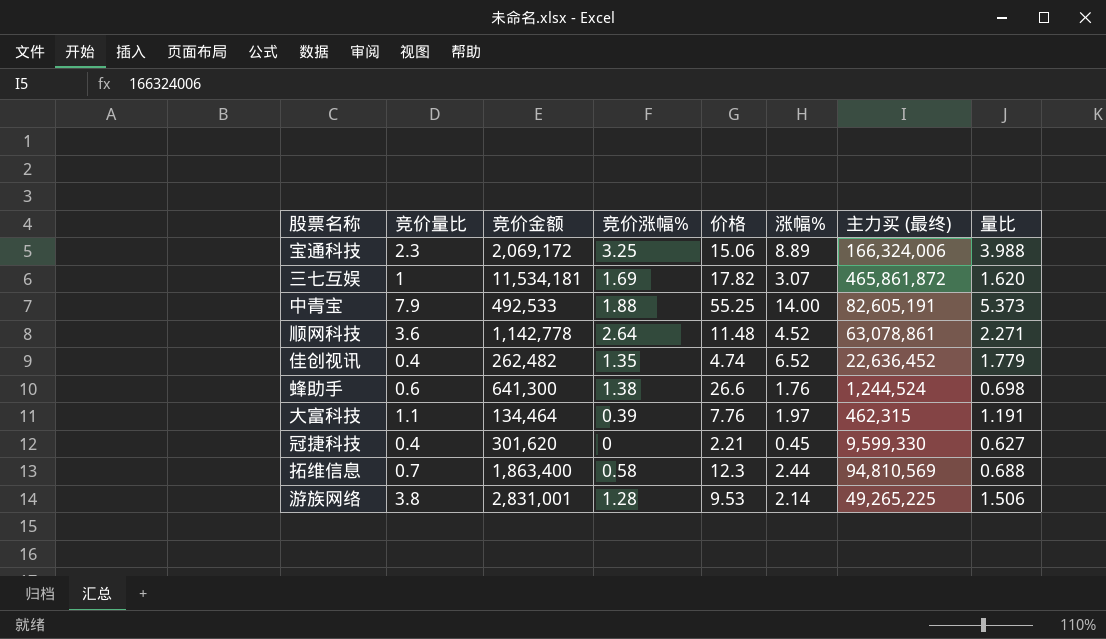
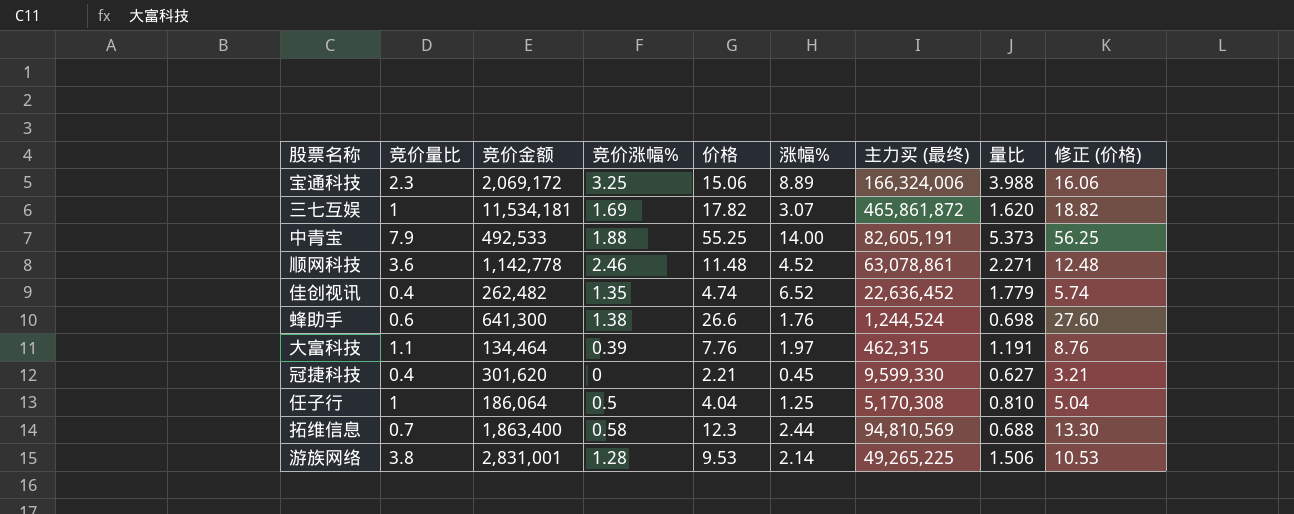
column 修正 (价格) | formula: none -> [价格] + 1
顺网科技 | 竞价涨幅%: 2.64 -> 2.46
row 任子行: none -> 1 | 186,064 | 0.5 | 4.04 | 1.25 | 5,170,308 | 0.810 | 5.04

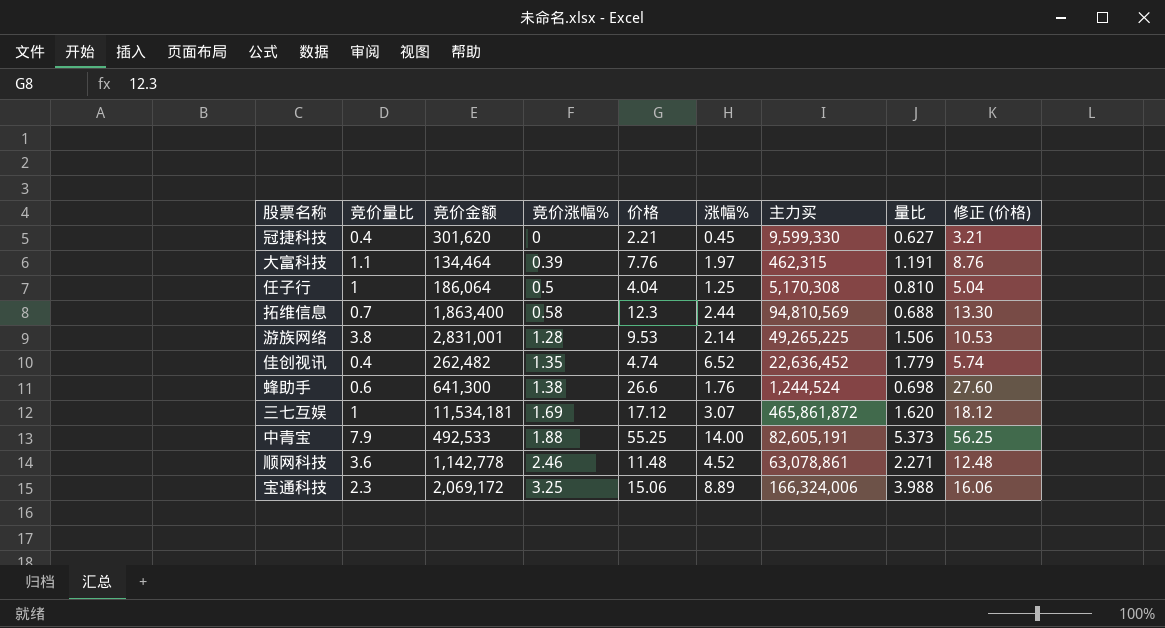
row order: none -> 竞价涨幅% ascending
column name: 主力买 (最终) -> 主力买
三七互娱 | 价格: 17.82 -> 17.12
三七互娱 | 修正 (价格): 18.82 -> 18.12

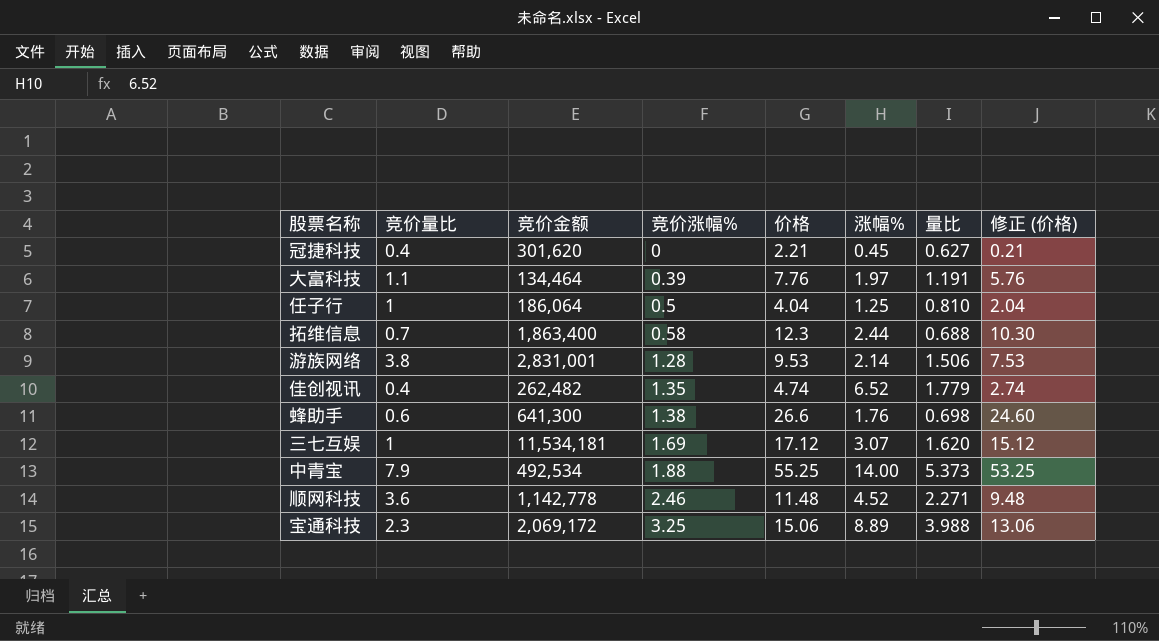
column 主力买 | position: 7 -> none
column 修正 (价格) | formula: [价格] + 1 -> [价格] - 2
中青宝 | 竞价金额: 492,533 -> 492,534

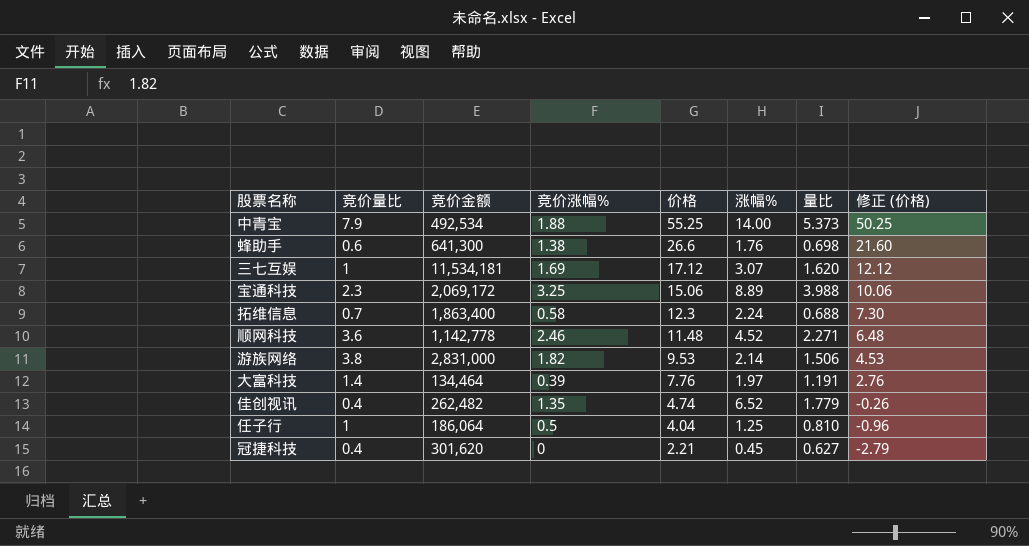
row order: 竞价涨幅% ascending -> 价格 descending
column 修正 (价格) | formula: [价格] - 2 -> [价格] - 5
拓维信息 | 涨幅%: 2.44 -> 2.24
游族网络 | 竞价金额: 2,831,001 -> 2,831,000
游族网络 | 竞价涨幅%: 1.28 -> 1.82
大富科技 | 竞价量比: 1.1 -> 1.4

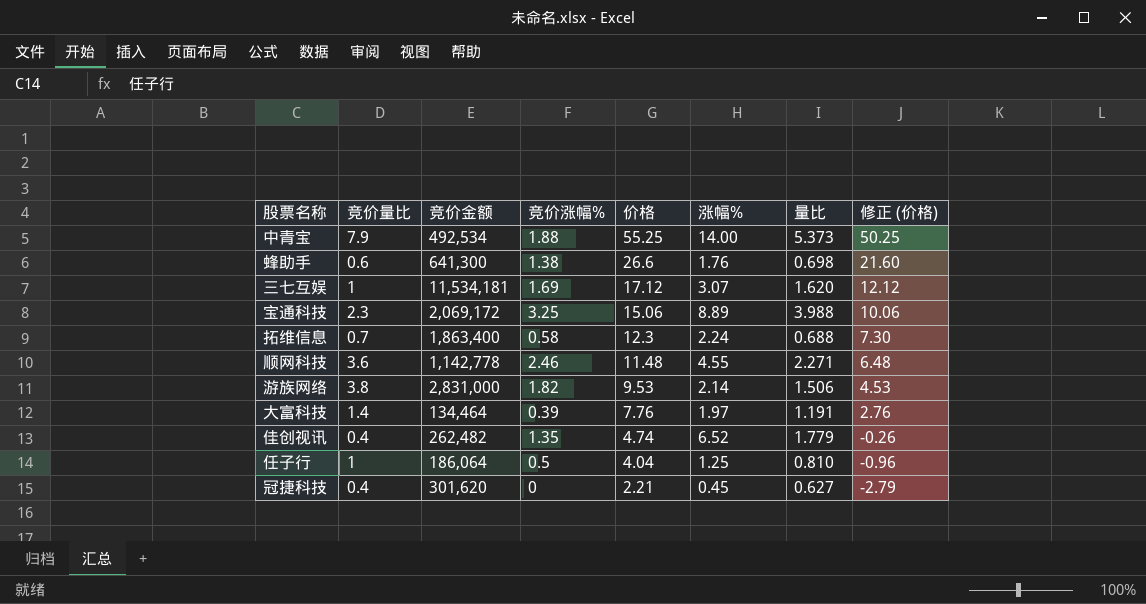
顺网科技 | 涨幅%: 4.52 -> 4.55

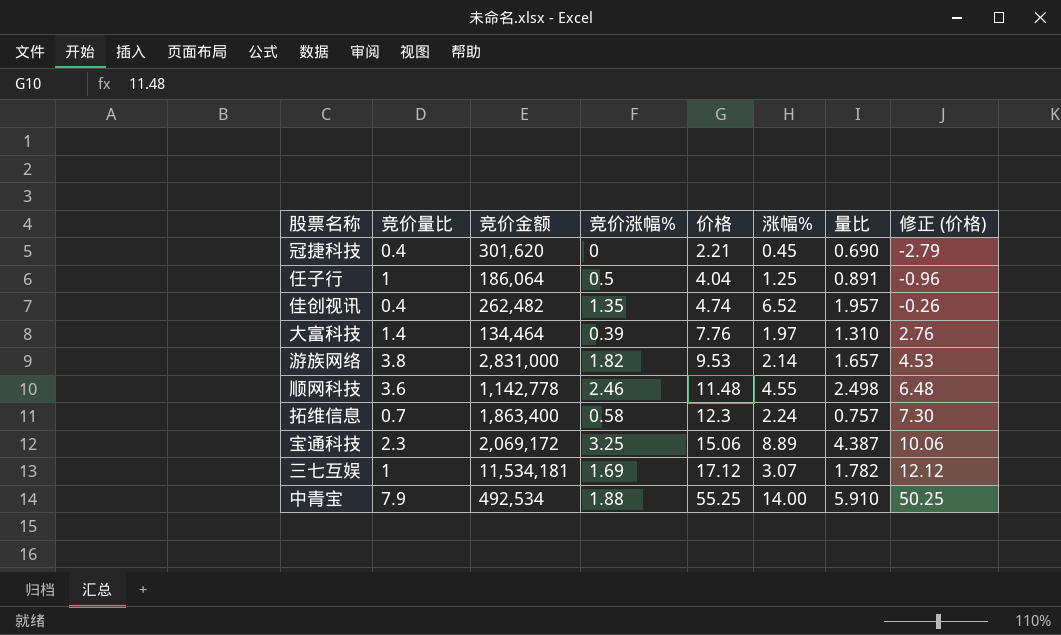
row order: 价格 descending -> 价格 ascending
row 蜂助手: 0.6 | 641,300 | 1.38 | 26.6 | 1.76 | 0.698 | 21.60 -> none
冠捷科技 | 量比: 0.627 -> 0.690
任子行 | 量比: 0.810 -> 0.891
佳创视讯 | 量比: 1.779 -> 1.957
大富科技 | 量比: 1.191 -> 1.310
游族网络 | 量比: 1.506 -> 1.657
顺网科技 | 量比: 2.271 -> 2.498
拓维信息 | 量比: 0.688 -> 0.757
宝通科技 | 量比: 3.988 -> 4.387
三七互娱 | 量比: 1.620 -> 1.782
中青宝 | 量比: 5.373 -> 5.910

